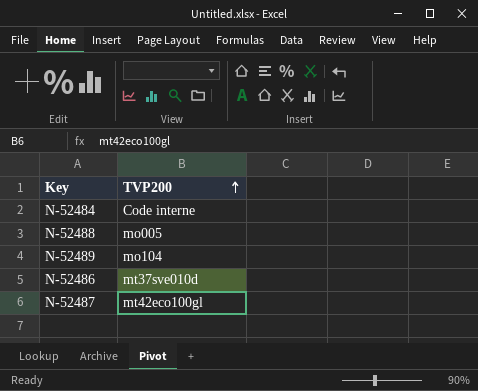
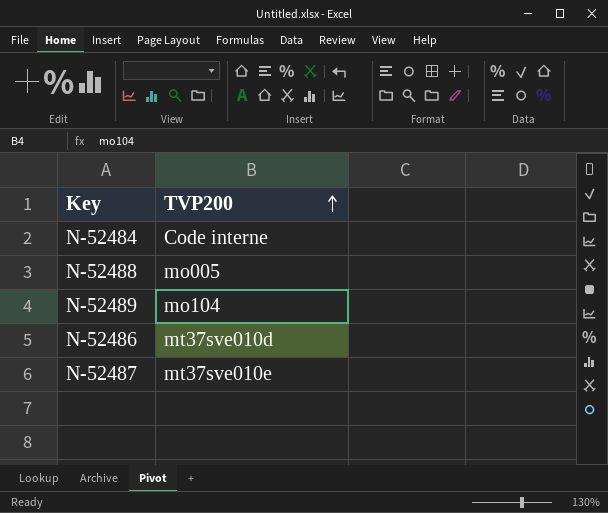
N-52487 | TVP200: mt42eco100gl -> mt37sve010e

